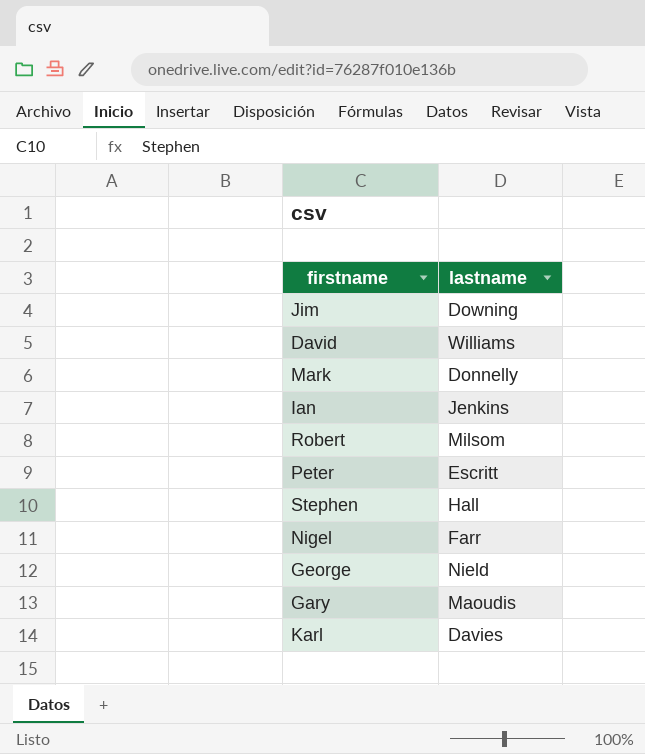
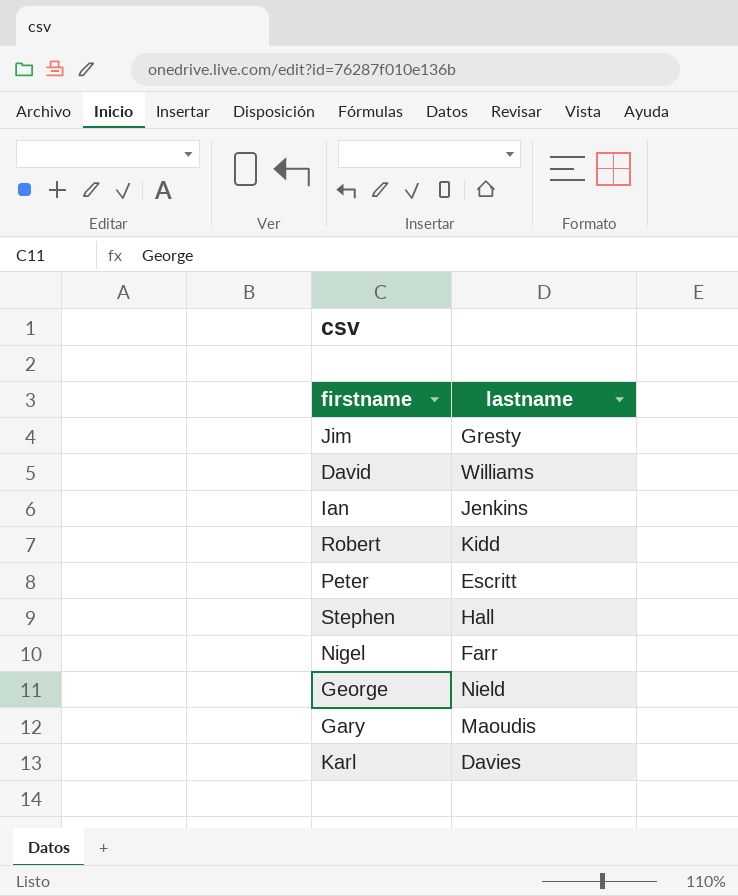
row Mark: Donnelly -> none
Jim | lastname: Downing -> Gresty
Robert | lastname: Milsom -> Kidd

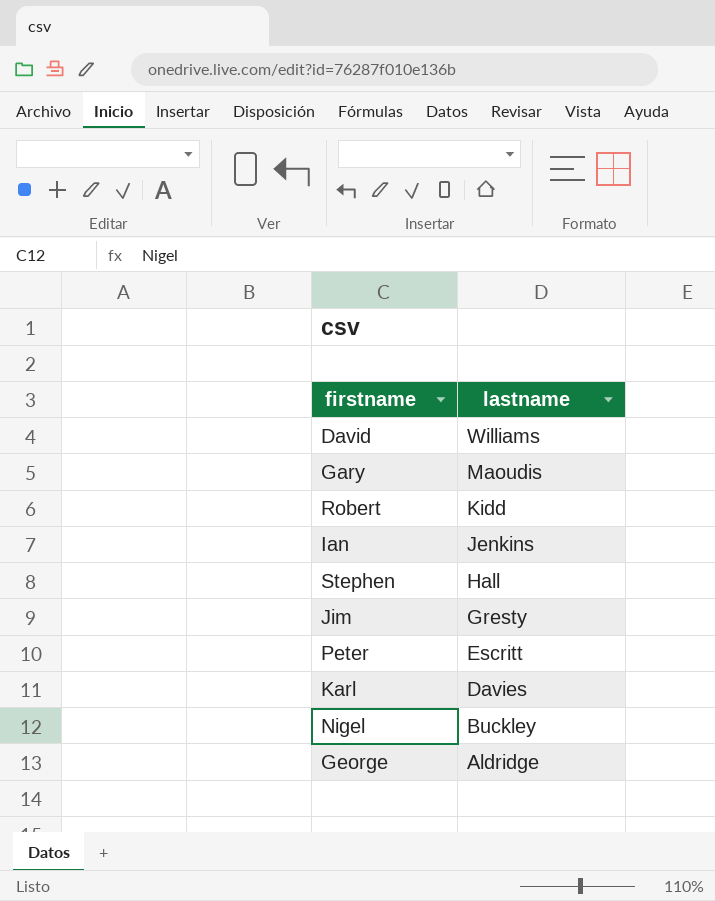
row order: none -> lastname descending
Nigel | lastname: Farr -> Buckley
George | lastname: Nield -> Aldridge

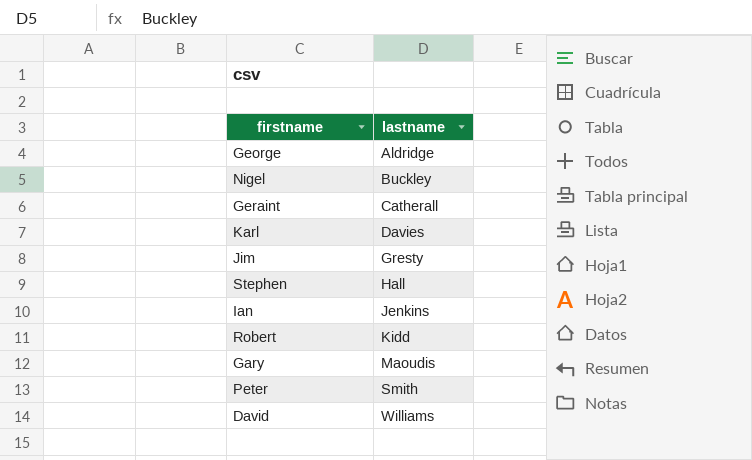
row order: lastname descending -> lastname ascending
row Geraint: none -> Catherall
Peter | lastname: Escritt -> Smith

